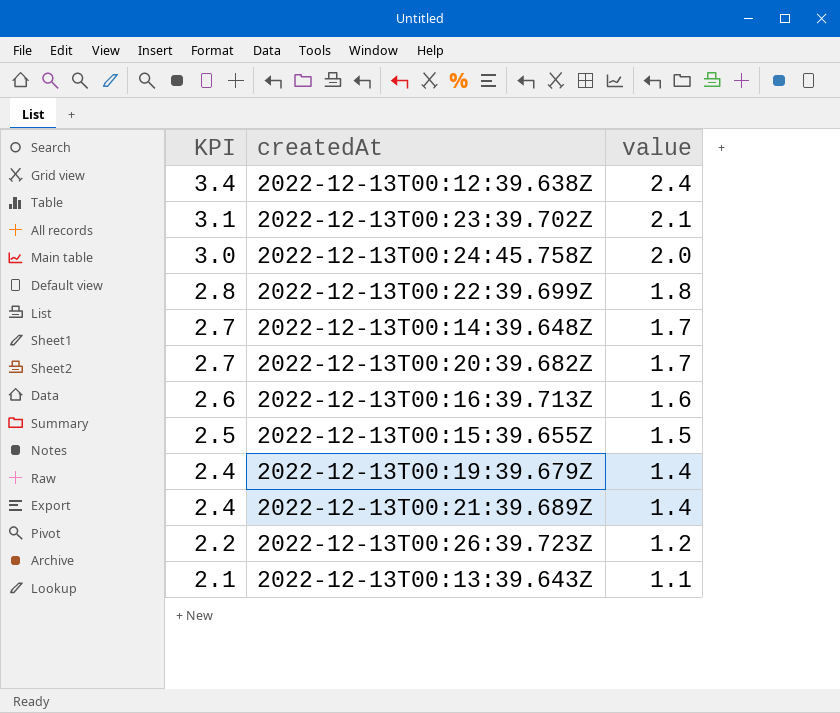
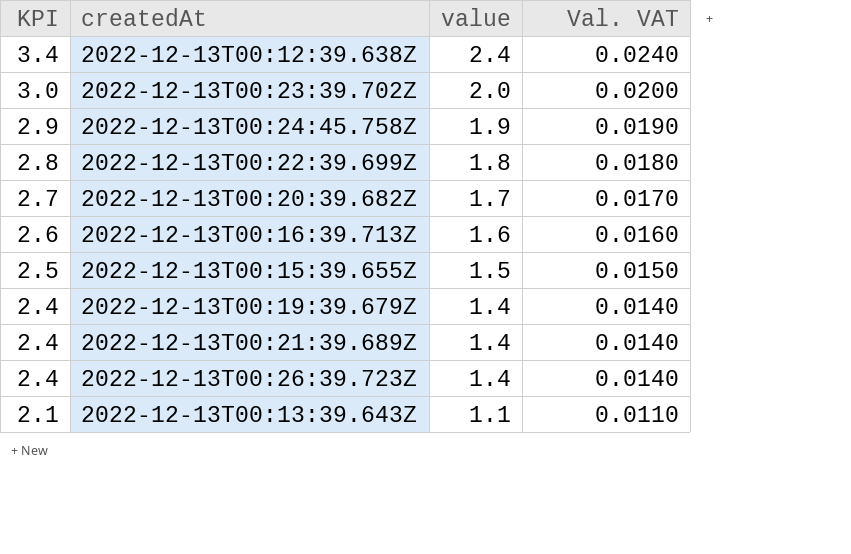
column Val. VAT | formula: none -> [value] * 0.01
row 2022-12-13T00:14:39.648Z: 2.7 | 1.7 -> none
2022-12-13T00:23:39.702Z | KPI: 3.1 -> 3.0
2022-12-13T00:23:39.702Z | value: 2.1 -> 2.0
2022-12-13T00:24:45.758Z | KPI: 3.0 -> 2.9
2022-12-13T00:24:45.758Z | value: 2.0 -> 1.9
2022-12-13T00:26:39.723Z | KPI: 2.2 -> 2.4
2022-12-13T00:26:39.723Z | value: 1.2 -> 1.4

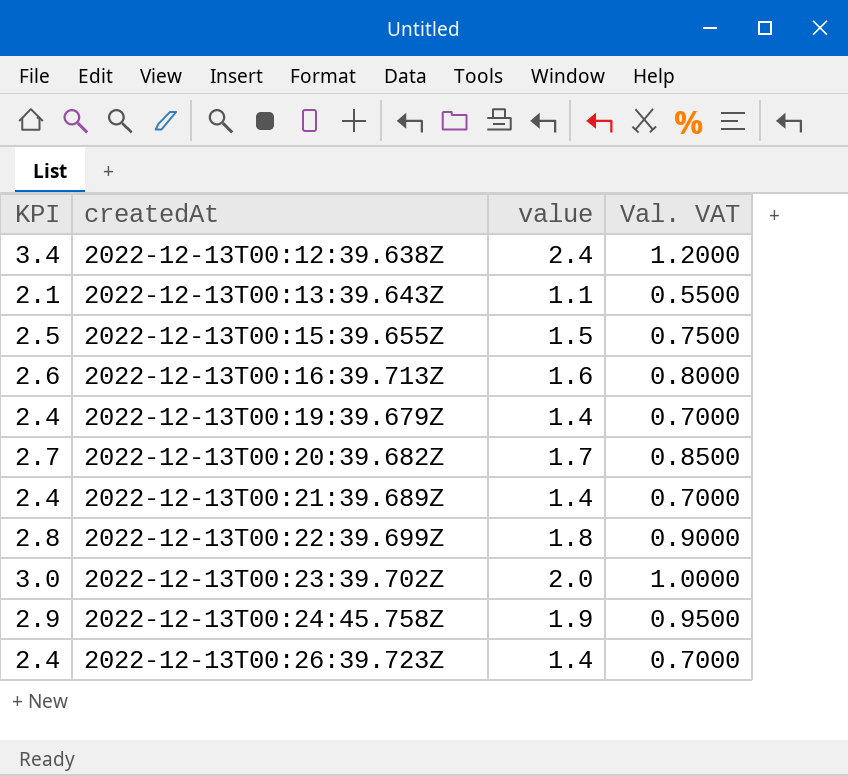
row order: KPI descending -> createdAt ascending
column Val. VAT | formula: [value] * 0.01 -> [value] * 0.5

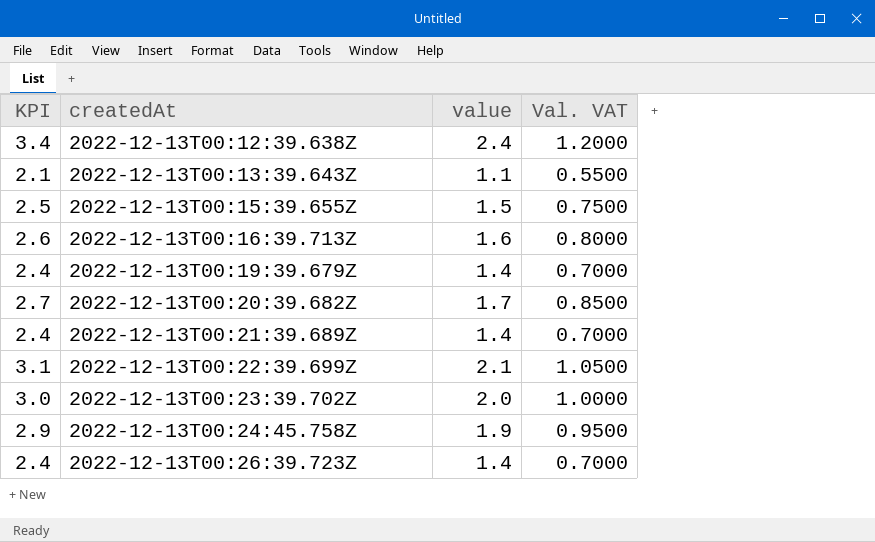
2022-12-13T00:22:39.699Z | KPI: 2.8 -> 3.1
2022-12-13T00:22:39.699Z | value: 1.8 -> 2.1
2022-12-13T00:22:39.699Z | Val. VAT: 0.9000 -> 1.0500

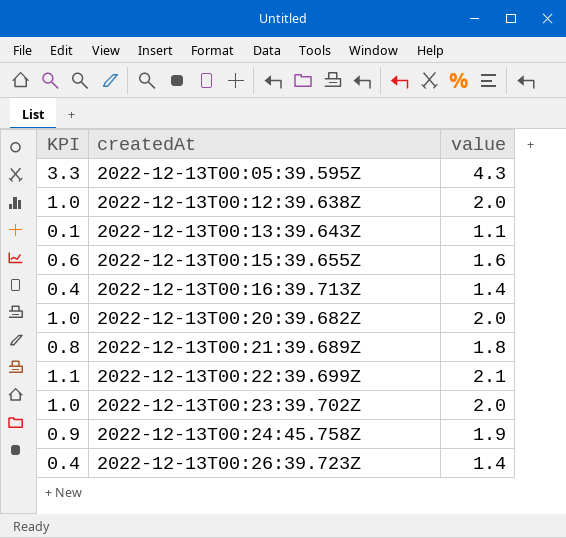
column Val. VAT | formula: [value] * 0.5 -> none
column KPI | formula: [value] + 1 -> [value] - 1
row 2022-12-13T00:19:39.679Z: 2.4 | 1.4 | 0.7000 -> none
row 2022-12-13T00:05:39.595Z: none -> 3.3 | 4.3
2022-12-13T00:12:39.638Z | value: 2.4 -> 2.0
2022-12-13T00:15:39.655Z | value: 1.5 -> 1.6
2022-12-13T00:16:39.713Z | value: 1.6 -> 1.4
2022-12-13T00:20:39.682Z | value: 1.7 -> 2.0
2022-12-13T00:21:39.689Z | value: 1.4 -> 1.8

